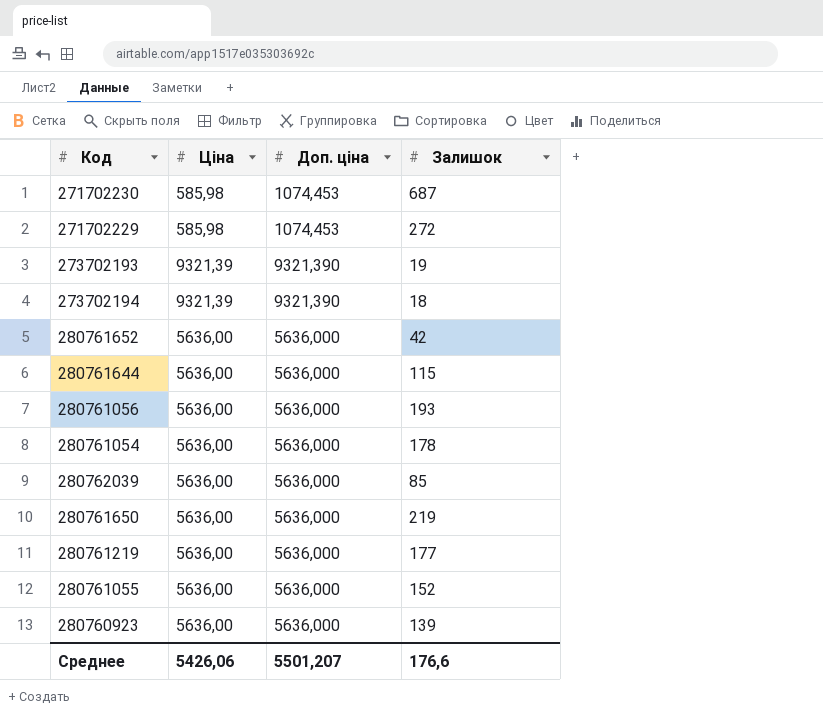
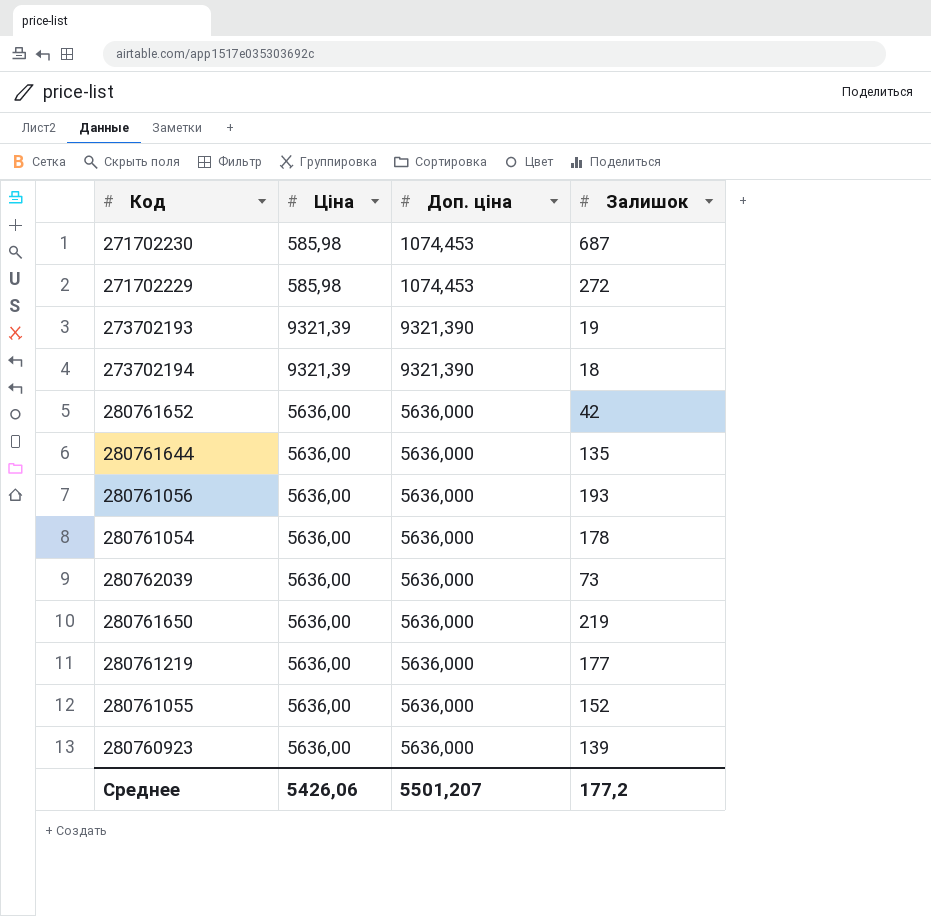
280761644 | Залишок: 115 -> 135
280762039 | Залишок: 85 -> 73
Среднее | Залишок: 176,6 -> 177,2

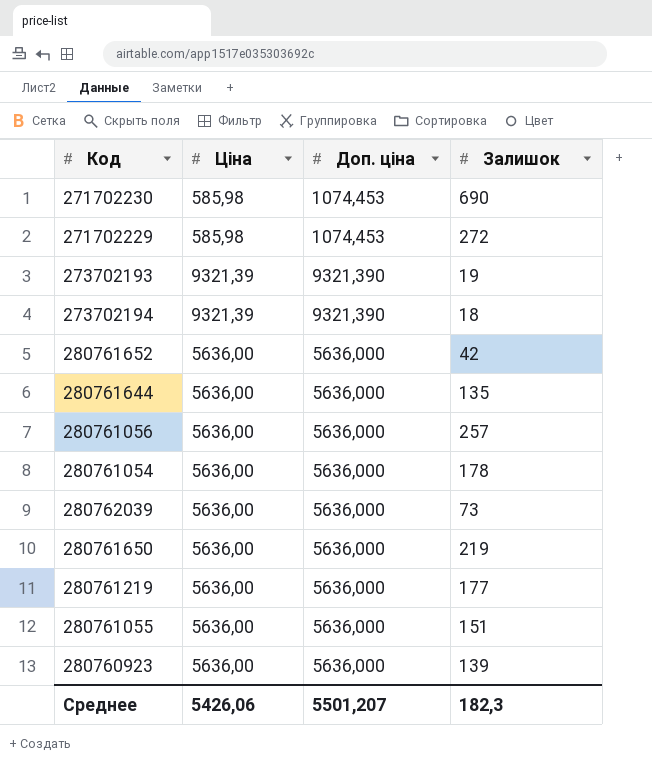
271702230 | Залишок: 687 -> 690
280761056 | Залишок: 193 -> 257
280761055 | Залишок: 152 -> 151
Среднее | Залишок: 177,2 -> 182,3

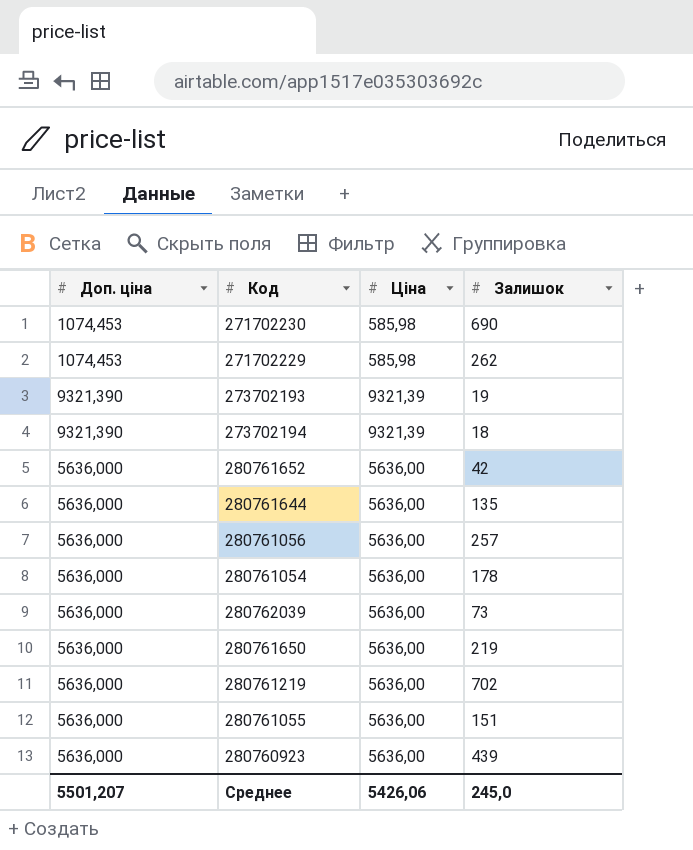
column Доп. ціна | position: 3 -> 1
271702229 | Залишок: 272 -> 262
280761219 | Залишок: 177 -> 702
280760923 | Залишок: 139 -> 439
Среднее | Залишок: 182,3 -> 245,0

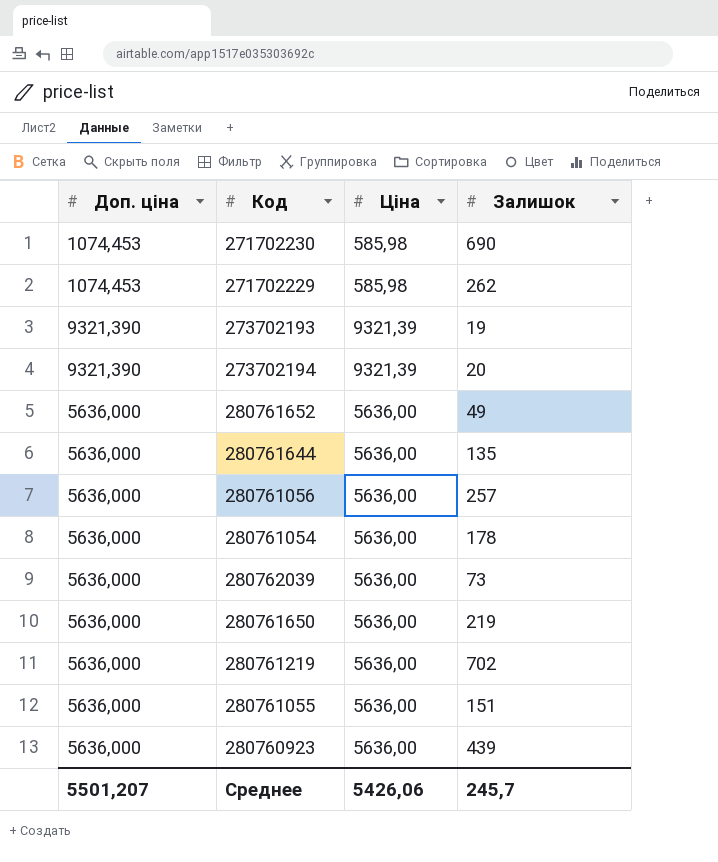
273702194 | Залишок: 18 -> 20
280761652 | Залишок: 42 -> 49
Среднее | Залишок: 245,0 -> 245,7

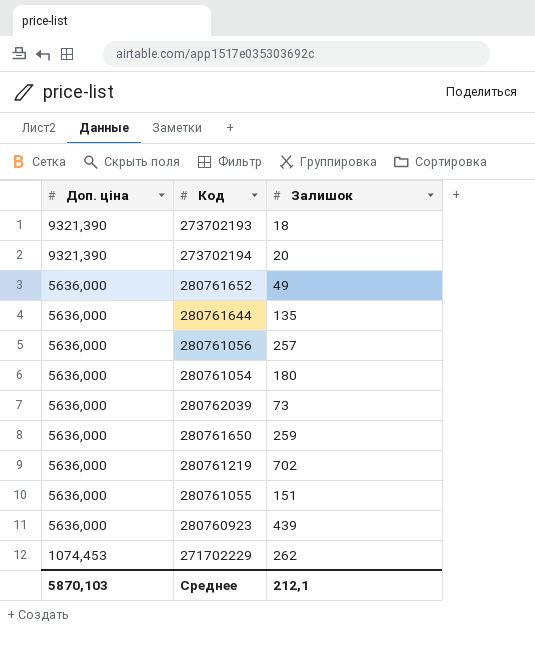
row order: none -> Доп. ціна descending
column Ціна | position: 3 -> none
row 271702230: 1074,453 | 585,98 | 690 -> none
273702193 | Залишок: 19 -> 18
280761054 | Залишок: 178 -> 180
280761650 | Залишок: 219 -> 259
Среднее | Доп. ціна: 5501,207 -> 5870,103
Среднее | Залишок: 245,7 -> 212,1

